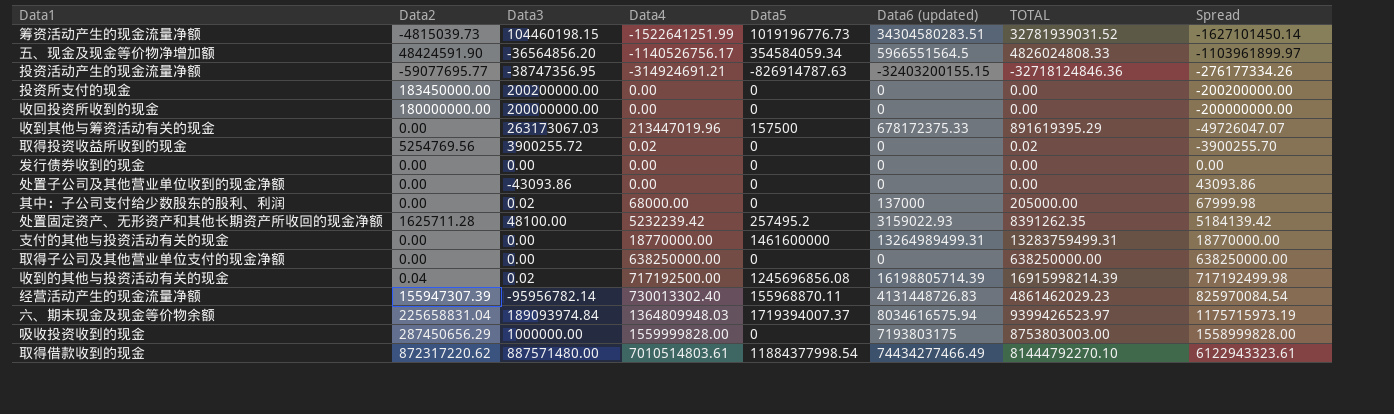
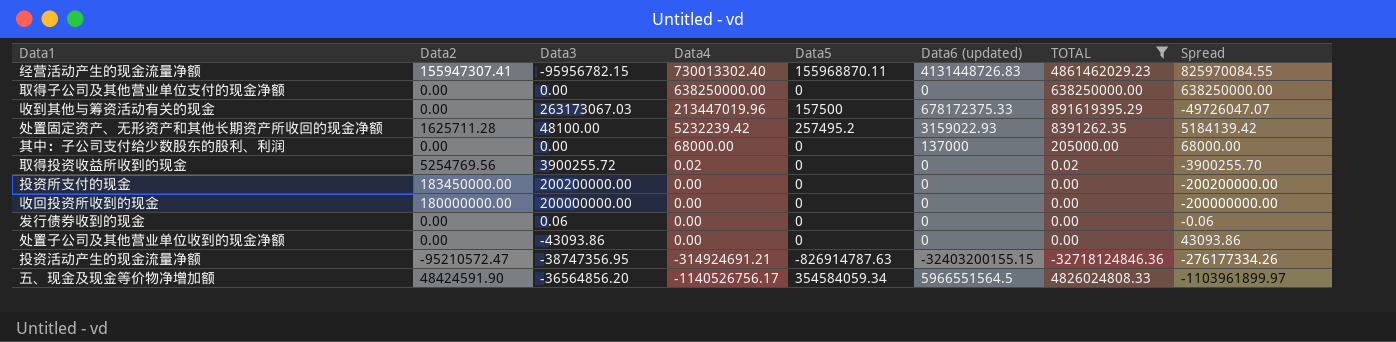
filter: none -> TOTAL <= 4861462029.23
row order: Spread ascending -> Data4 descending
经营活动产生的现金流量净额 | Data2: 155947307.39 -> 155947307.41
经营活动产生的现金流量净额 | Data3: -95956782.14 -> -95956782.15
经营活动产生的现金流量净额 | Spread: 825970084.54 -> 825970084.55
其中：子公司支付给少数股东的股利、利润 | Data3: 0.02 -> 0.00
其中：子公司支付给少数股东的股利、利润 | Spread: 67999.98 -> 68000.00
发行债券收到的现金 | Data3: 0.00 -> 0.06
发行债券收到的现金 | Spread: 0.00 -> -0.06
投资活动产生的现金流量净额 | Data2: -59077695.77 -> -95210572.47

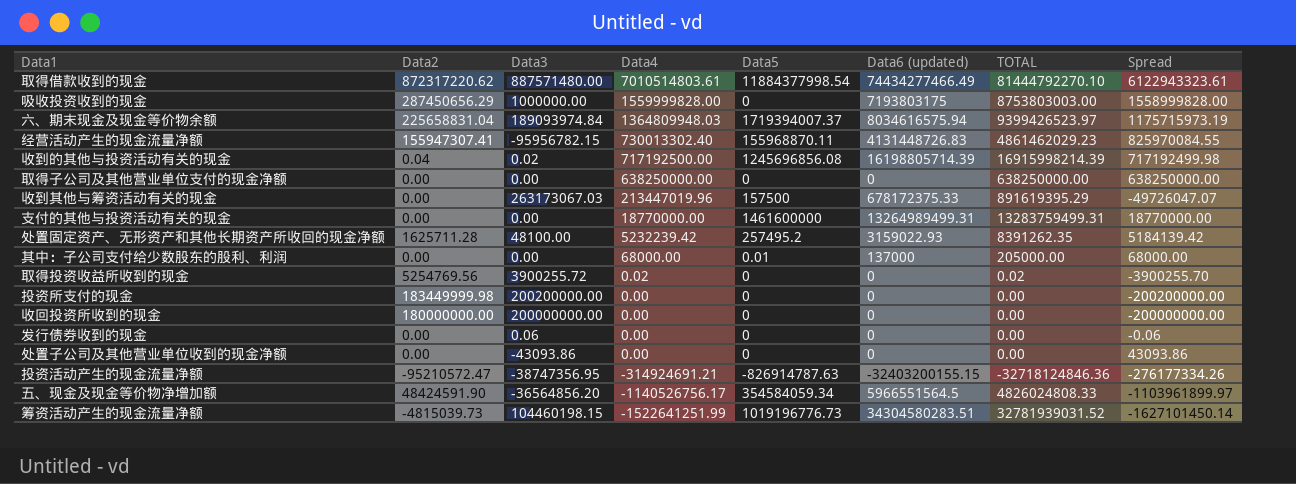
filter: TOTAL <= 4861462029.23 -> none
其中：子公司支付给少数股东的股利、利润 | Data5: 0 -> 0.01
投资所支付的现金 | Data2: 183450000.00 -> 183449999.98

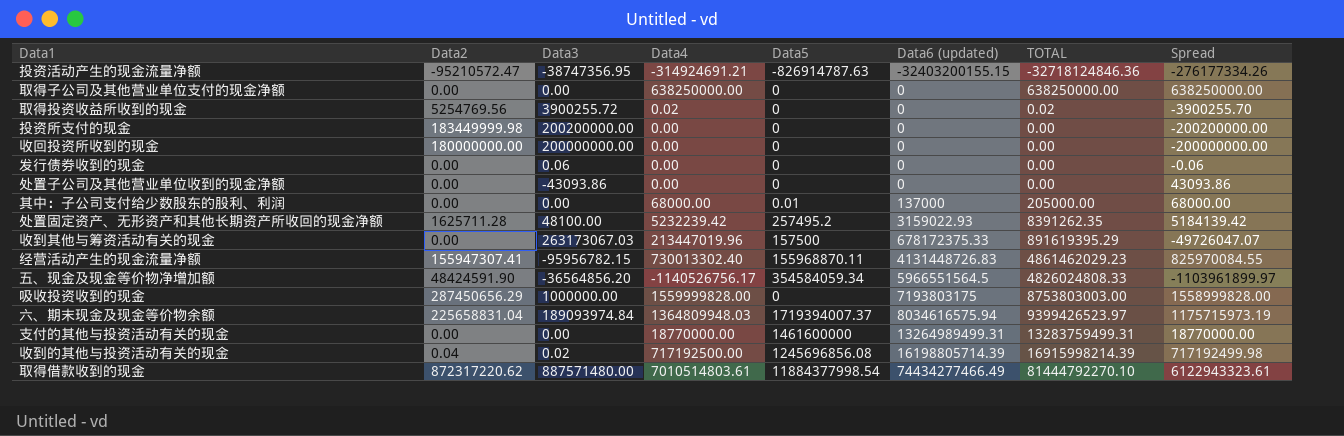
row order: Data4 descending -> Data6 (updated) ascending
row 筹资活动产生的现金流量净额: -4815039.73 | 104460198.15 | -1522641251.99 | 1019196776.73 | 34304580283.51 | 32781939031.52 | -1627101450.14 -> none

